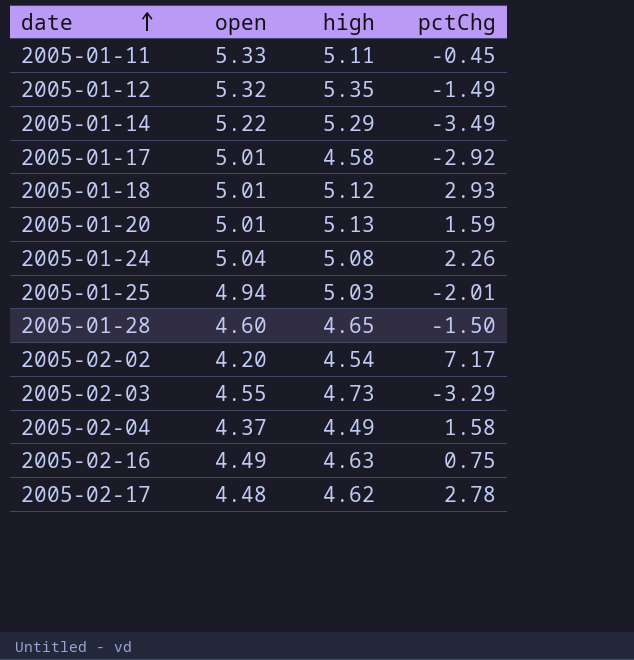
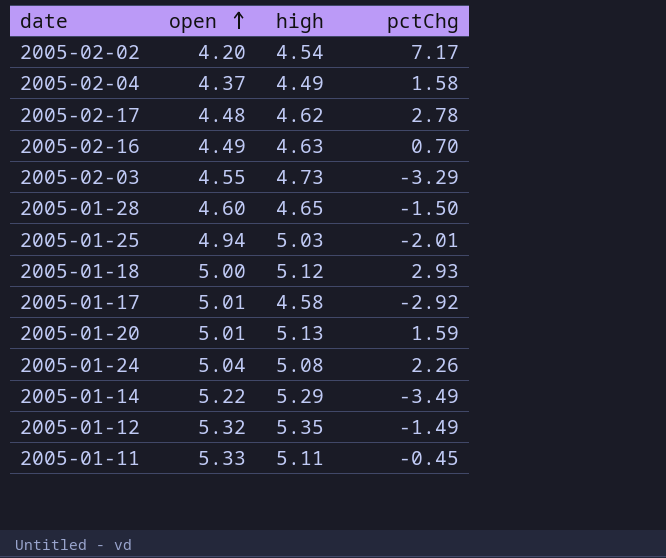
row order: date ascending -> open ascending
2005-02-16 | pctChg: 0.75 -> 0.70
2005-01-18 | open: 5.01 -> 5.00

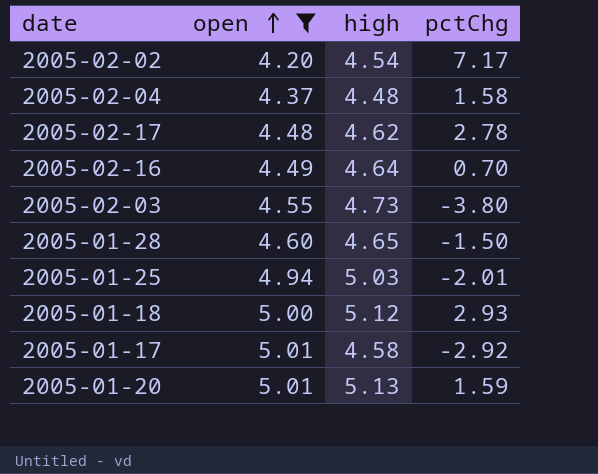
filter: none -> open <= 5.01
2005-02-04 | high: 4.49 -> 4.48
2005-02-16 | high: 4.63 -> 4.64
2005-02-03 | pctChg: -3.29 -> -3.80

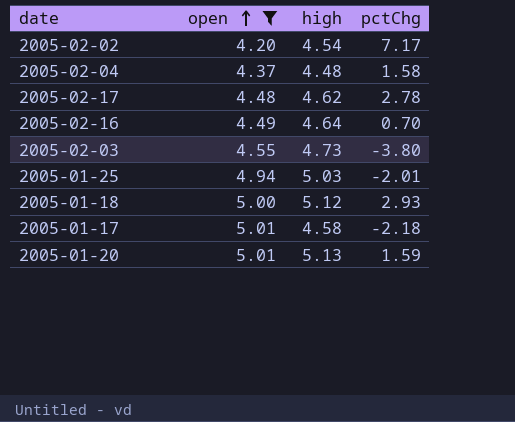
row 2005-01-28: 4.60 | 4.65 | -1.50 -> none
2005-01-17 | pctChg: -2.92 -> -2.18

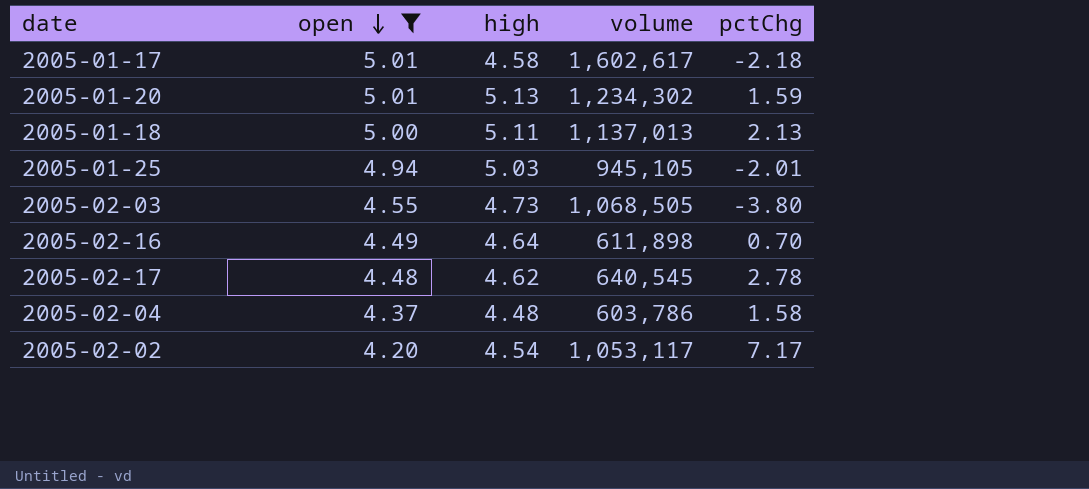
row order: open ascending -> open descending
column volume | position: none -> 4
2005-01-18 | high: 5.12 -> 5.11
2005-01-18 | pctChg: 2.93 -> 2.13

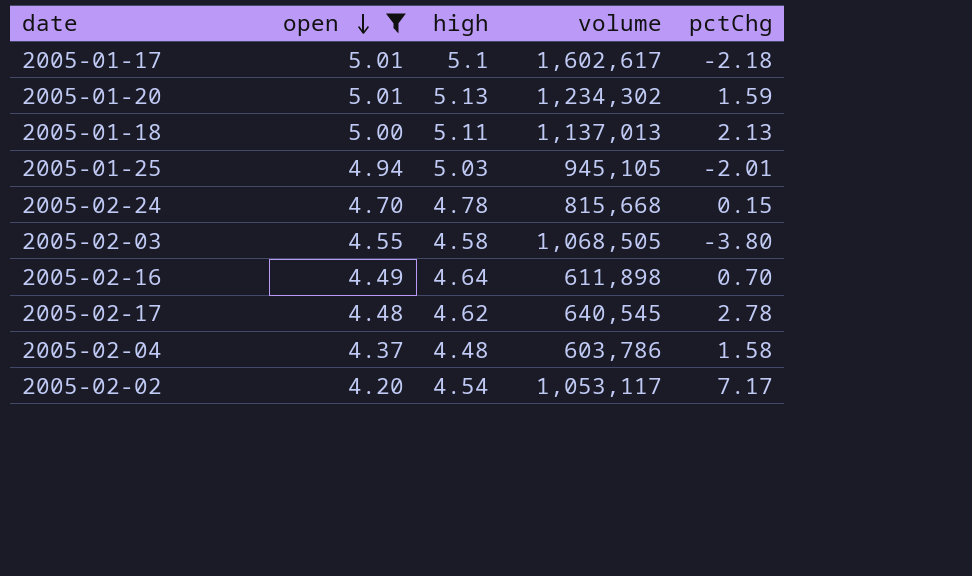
2005-01-17 | high: 4.58 -> 5.1
row 2005-02-24: none -> 4.70 | 4.78 | 815,668 | 0.15
2005-02-03 | high: 4.73 -> 4.58

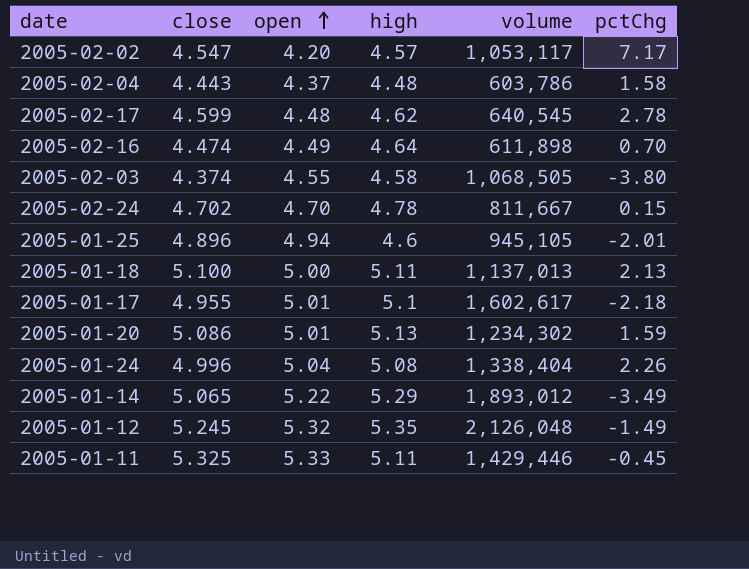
filter: open <= 5.01 -> none
row order: open descending -> open ascending
column close | position: none -> 2
2005-02-02 | high: 4.54 -> 4.57
2005-02-24 | volume: 815,668 -> 811,667
2005-01-25 | high: 5.03 -> 4.6

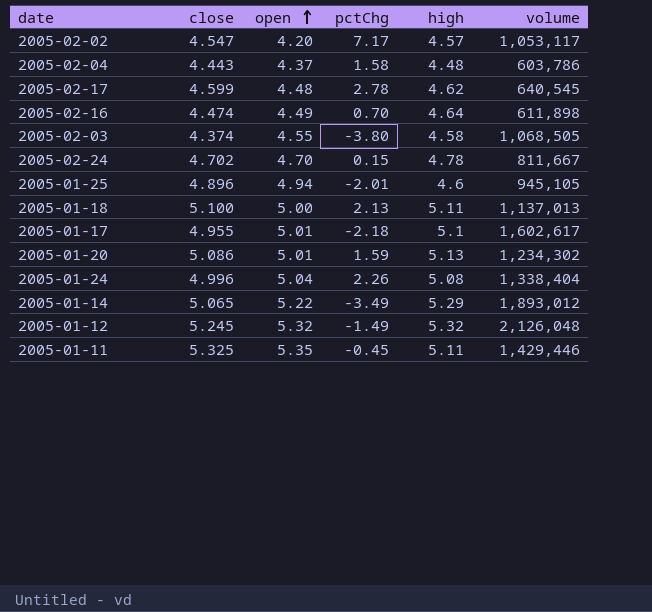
column pctChg | position: 6 -> 4
2005-01-12 | high: 5.35 -> 5.32
2005-01-11 | open: 5.33 -> 5.35

